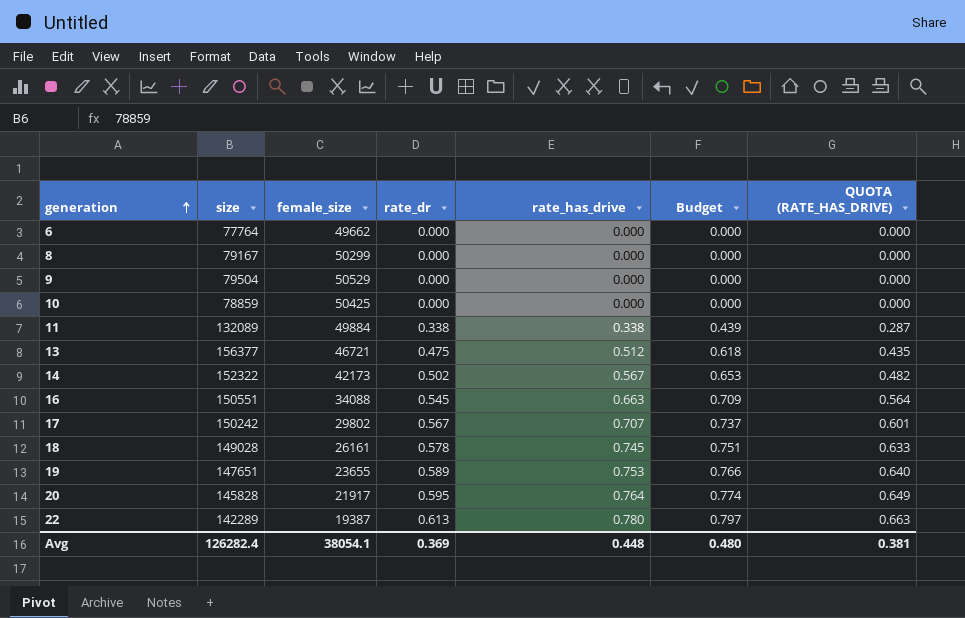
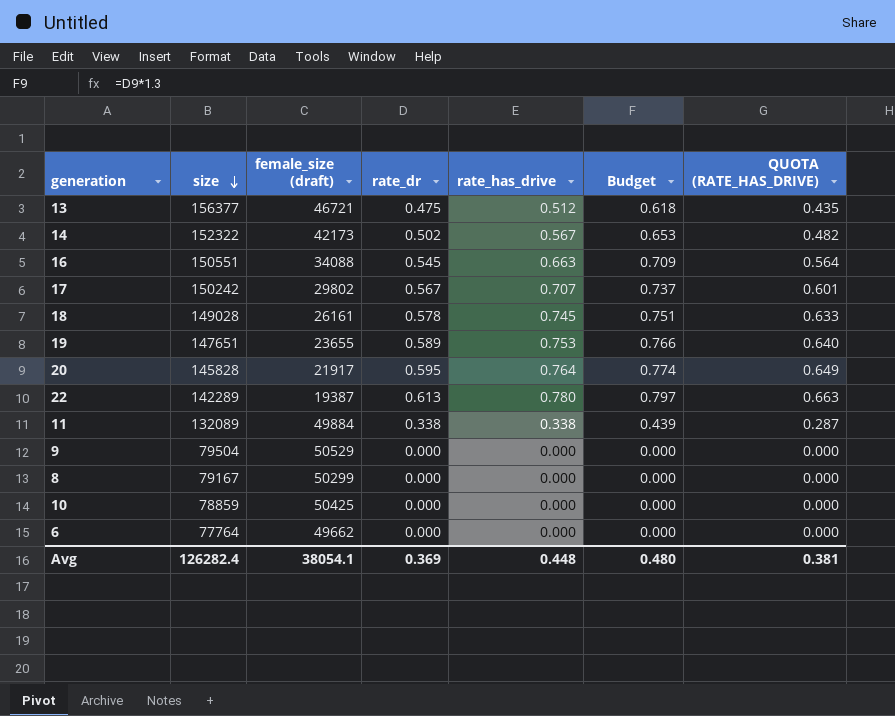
row order: generation ascending -> size descending
column name: female_size -> female_size (draft)

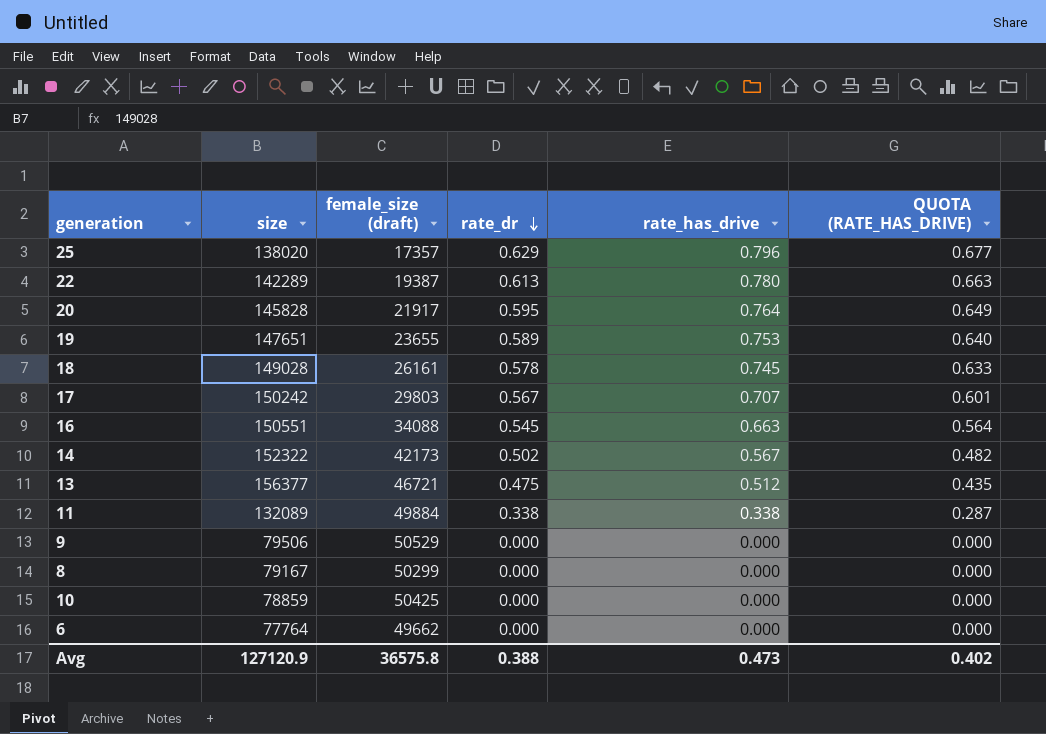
row order: size descending -> rate_dr descending
column Budget | formula: [rate_dr] * 1.3 -> none
row 25: none -> 138020 | 17357 | 0.629 | 0.796 | 0.677
17 | female_size (draft): 29802 -> 29803
9 | size: 79504 -> 79506
Avg | size: 126282.4 -> 127120.9
Avg | female_size (draft): 38054.1 -> 36575.8
Avg | rate_dr: 0.369 -> 0.388
Avg | rate_has_drive: 0.448 -> 0.473
Avg | QUOTA (RATE_HAS_DRIVE): 0.381 -> 0.402

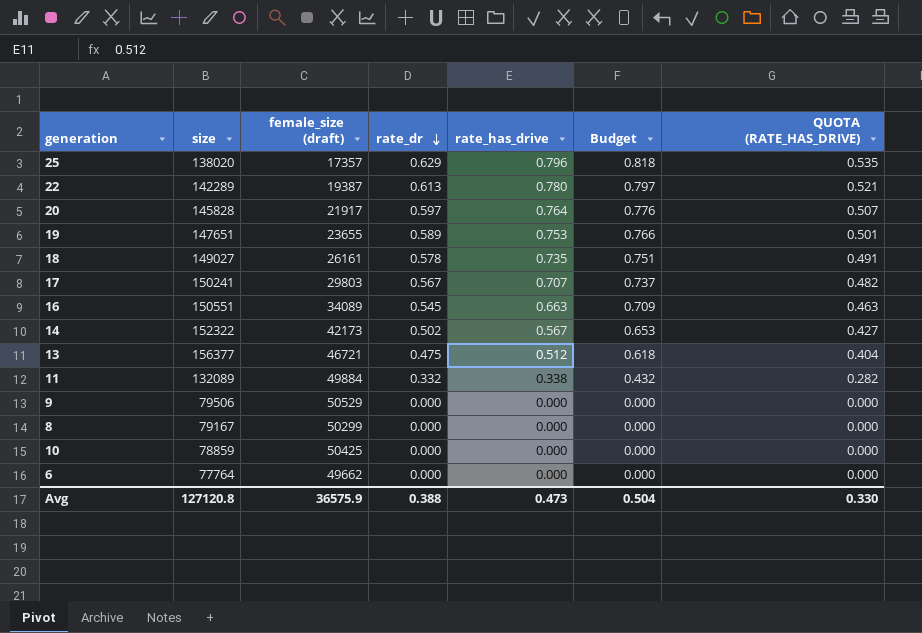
column Budget | formula: none -> [rate_dr] * 1.3
column QUOTA (RATE_HAS_DRIVE) | formula: [rate_has_drive] * 0.85 -> [rate_dr] * 0.85
20 | rate_dr: 0.595 -> 0.597
18 | size: 149028 -> 149027
18 | rate_has_drive: 0.745 -> 0.735
17 | size: 150242 -> 150241
16 | female_size (draft): 34088 -> 34089
11 | rate_dr: 0.338 -> 0.332
Avg | size: 127120.9 -> 127120.8
Avg | female_size (draft): 36575.8 -> 36575.9
Avg | QUOTA (RATE_HAS_DRIVE): 0.402 -> 0.330

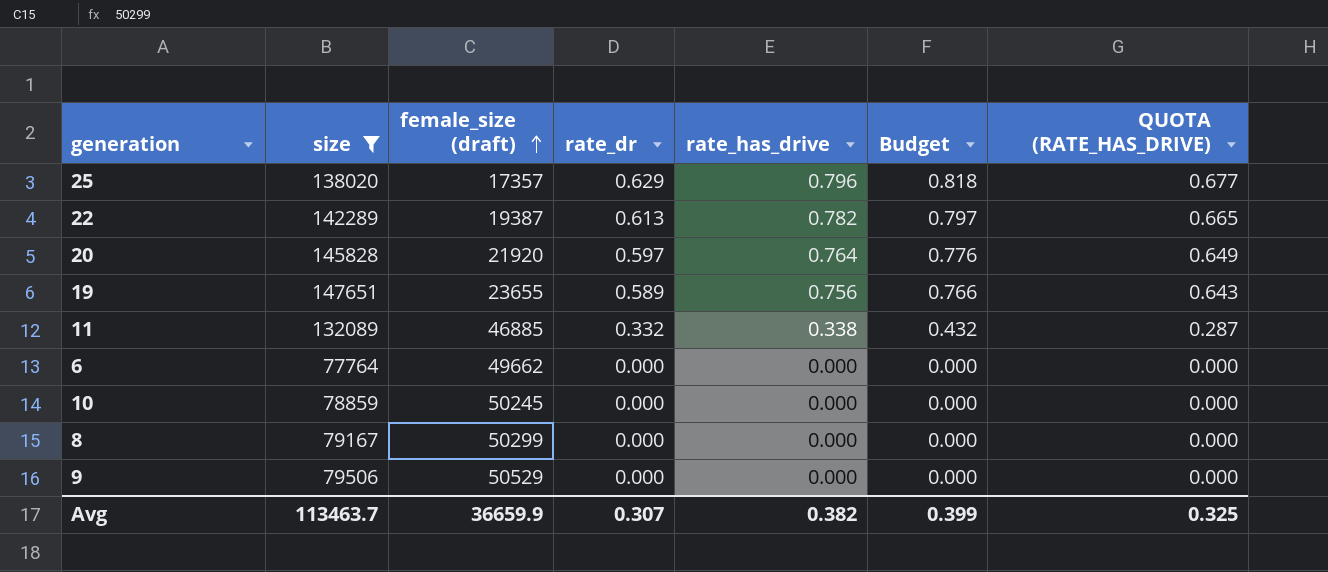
filter: none -> size <= 147651
row order: rate_dr descending -> female_size (draft) ascending
column QUOTA (RATE_HAS_DRIVE) | formula: [rate_dr] * 0.85 -> [rate_has_drive] * 0.85
22 | rate_has_drive: 0.780 -> 0.782
20 | female_size (draft): 21917 -> 21920
19 | rate_has_drive: 0.753 -> 0.756
11 | female_size (draft): 49884 -> 46885
10 | female_size (draft): 50425 -> 50245
Avg | size: 127120.8 -> 113463.7
Avg | female_size (draft): 36575.9 -> 36659.9
Avg | rate_dr: 0.388 -> 0.307
Avg | rate_has_drive: 0.473 -> 0.382
Avg | Budget: 0.504 -> 0.399
Avg | QUOTA (RATE_HAS_DRIVE): 0.330 -> 0.325

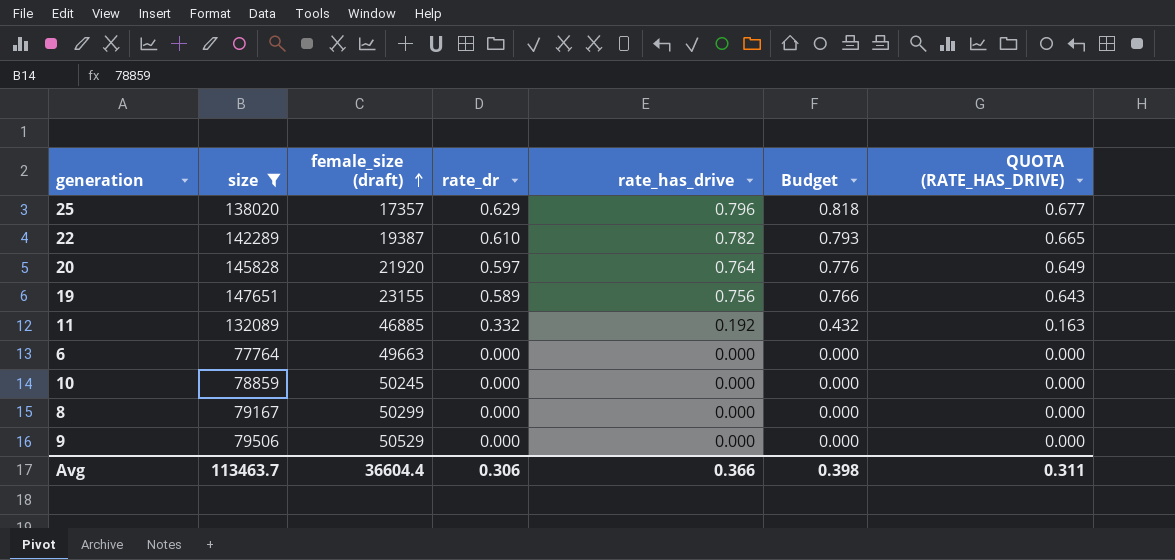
22 | rate_dr: 0.613 -> 0.610
22 | Budget: 0.797 -> 0.793
19 | female_size (draft): 23655 -> 23155
11 | rate_has_drive: 0.338 -> 0.192
11 | QUOTA (RATE_HAS_DRIVE): 0.287 -> 0.163
6 | female_size (draft): 49662 -> 49663
Avg | female_size (draft): 36659.9 -> 36604.4
Avg | rate_dr: 0.307 -> 0.306
Avg | rate_has_drive: 0.382 -> 0.366
Avg | Budget: 0.399 -> 0.398
Avg | QUOTA (RATE_HAS_DRIVE): 0.325 -> 0.311

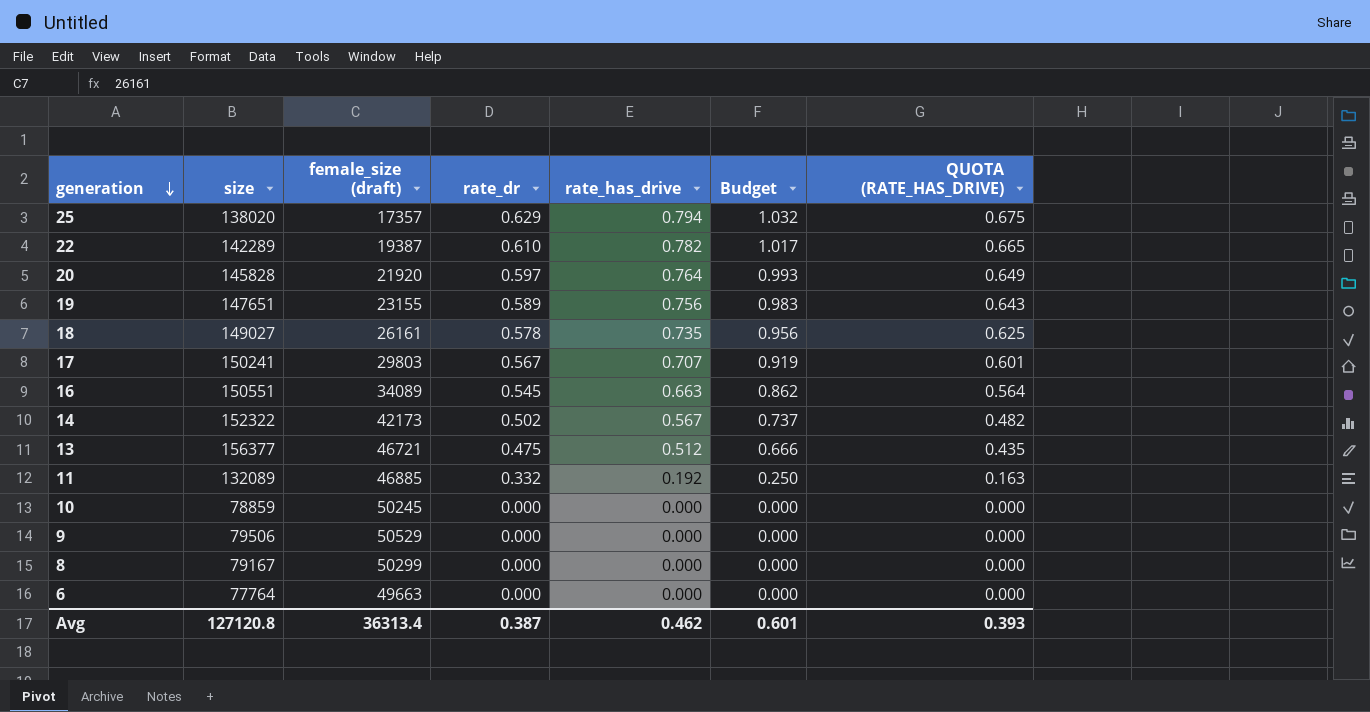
filter: size <= 147651 -> none
row order: female_size (draft) ascending -> generation descending
column Budget | formula: [rate_dr] * 1.3 -> [rate_has_drive] * 1.3
25 | rate_has_drive: 0.796 -> 0.794
25 | QUOTA (RATE_HAS_DRIVE): 0.677 -> 0.675
Avg | size: 113463.7 -> 127120.8
Avg | female_size (draft): 36604.4 -> 36313.4
Avg | rate_dr: 0.306 -> 0.387
Avg | rate_has_drive: 0.366 -> 0.462
Avg | Budget: 0.398 -> 0.601
Avg | QUOTA (RATE_HAS_DRIVE): 0.311 -> 0.393

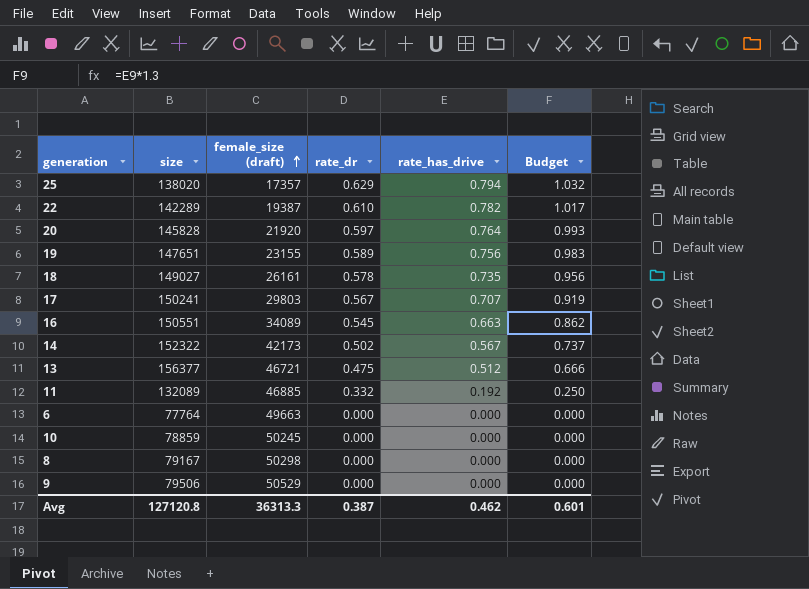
row order: generation descending -> female_size (draft) ascending
column QUOTA (RATE_HAS_DRIVE) | formula: [rate_has_drive] * 0.85 -> none
8 | female_size (draft): 50299 -> 50298
Avg | female_size (draft): 36313.4 -> 36313.3

